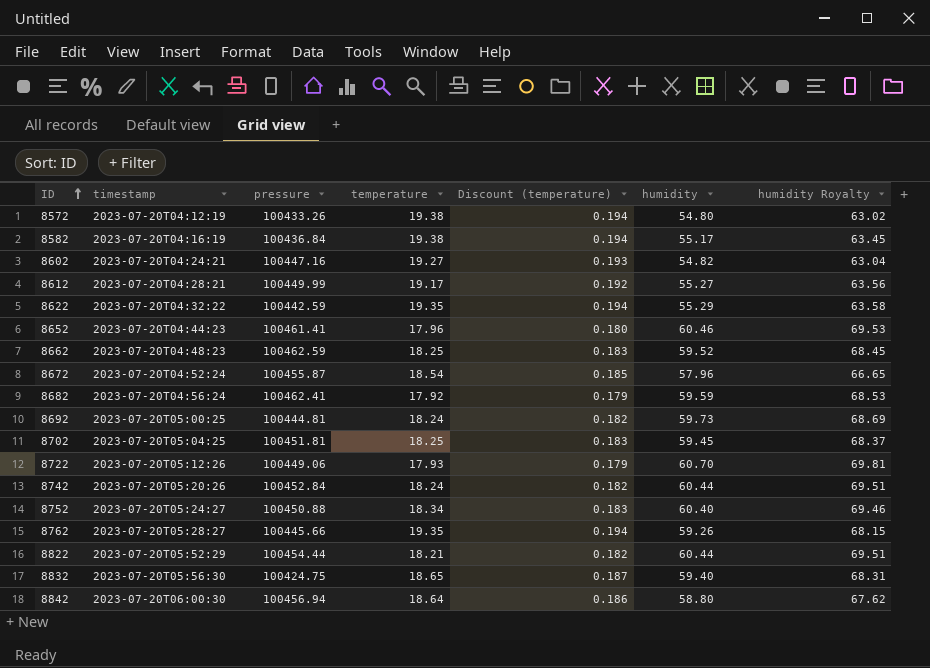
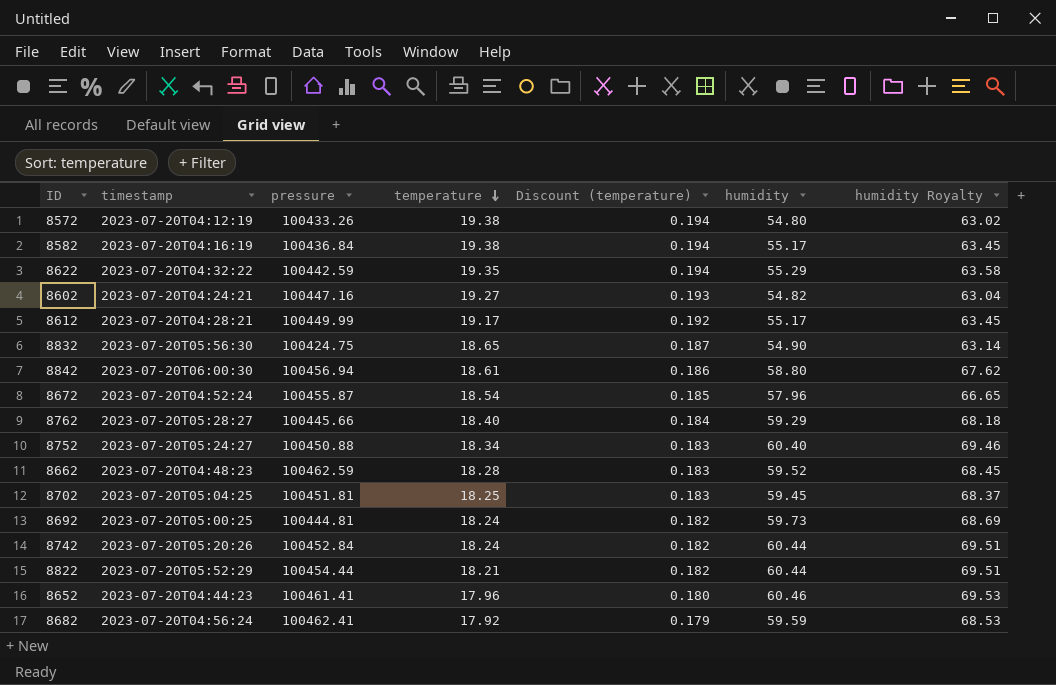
row order: ID ascending -> temperature descending
row 8722: 2023-07-20T05:12:26 | 100449.06 | 17.93 | 0.179 | 60.70 | 69.81 -> none
8612 | humidity: 55.27 -> 55.17
8612 | humidity Royalty: 63.56 -> 63.45
8832 | humidity: 59.40 -> 54.90
8832 | humidity Royalty: 68.31 -> 63.14
8842 | temperature: 18.64 -> 18.61
8762 | temperature: 19.35 -> 18.40
8762 | Discount (temperature): 0.194 -> 0.184
8762 | humidity: 59.26 -> 59.29
8762 | humidity Royalty: 68.15 -> 68.18
8662 | temperature: 18.25 -> 18.28

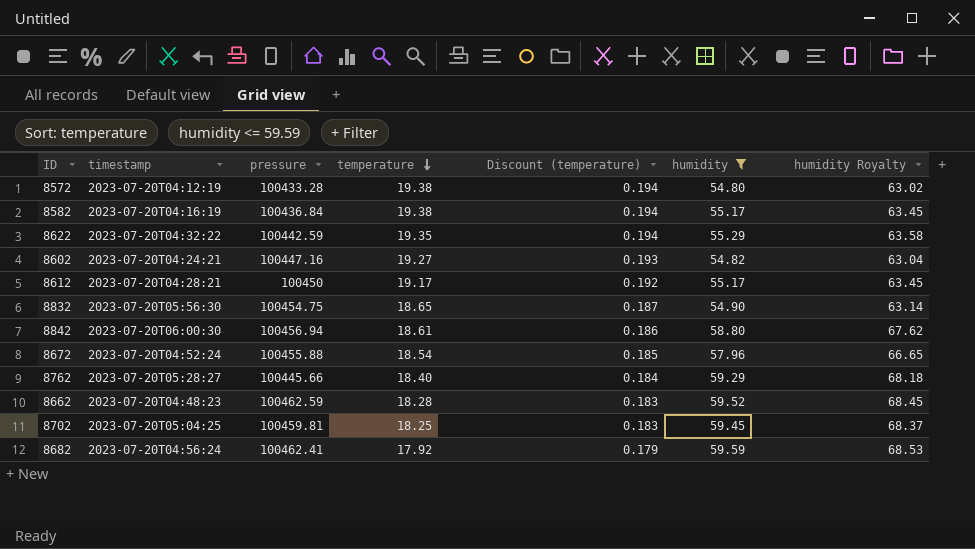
filter: none -> humidity <= 59.59
8572 | pressure: 100433.26 -> 100433.28
8612 | pressure: 100449.99 -> 100450
8832 | pressure: 100424.75 -> 100454.75
8672 | pressure: 100455.87 -> 100455.88
8702 | pressure: 100451.81 -> 100459.81

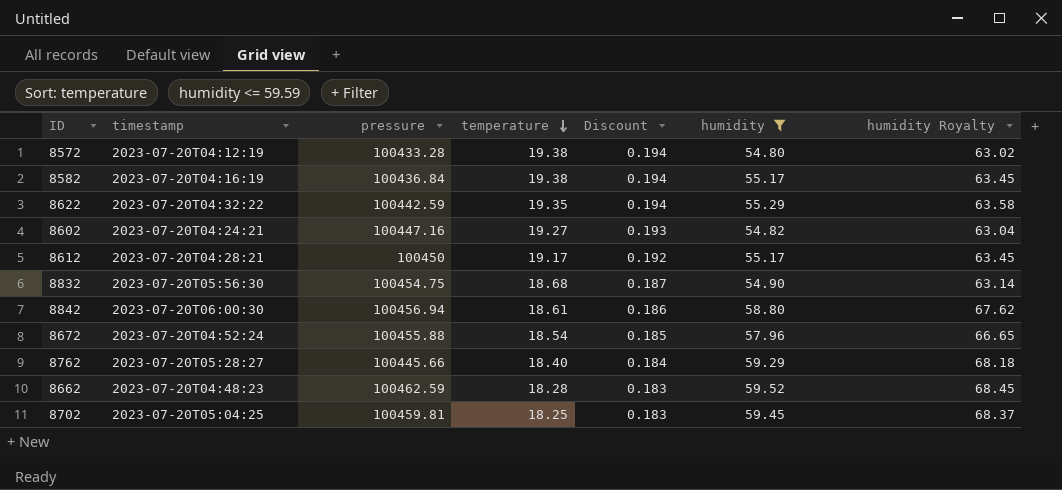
column name: Discount (temperature) -> Discount
row 8682: 2023-07-20T04:56:24 | 100462.41 | 17.92 | 0.179 | 59.59 | 68.53 -> none
8832 | temperature: 18.65 -> 18.68

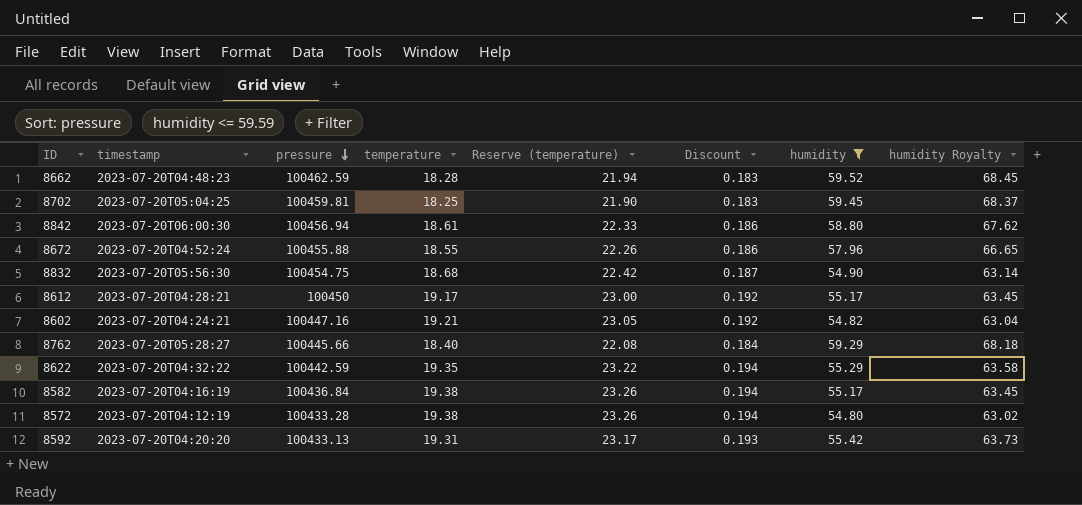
row order: temperature descending -> pressure descending
column Reserve (temperature) | formula: none -> [temperature] * 1.2
8672 | temperature: 18.54 -> 18.55
8672 | Discount: 0.185 -> 0.186
8602 | temperature: 19.27 -> 19.21
8602 | Discount: 0.193 -> 0.192
row 8592: none -> 2023-07-20T04:20:20 | 100433.13 | 19.31 | 23.17 | 0.193 | 55.42 | 63.73

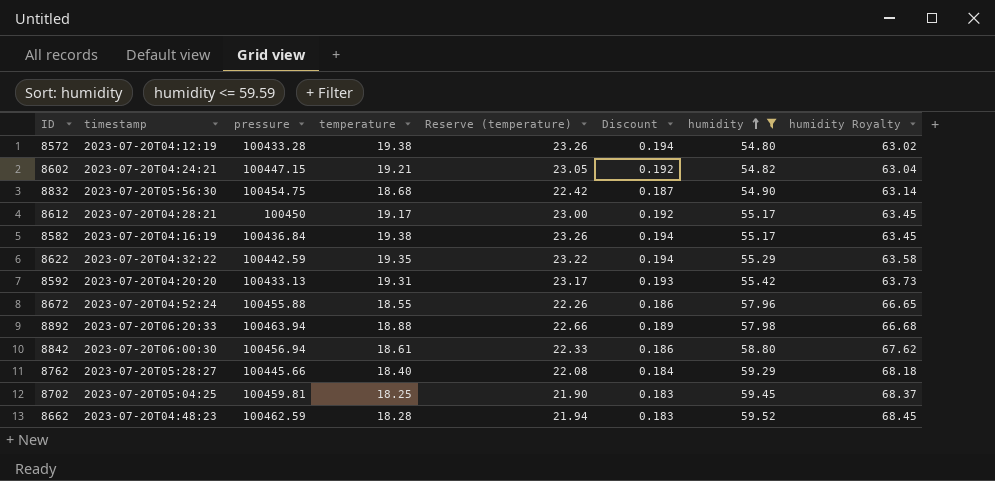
row order: pressure descending -> humidity ascending
8602 | pressure: 100447.16 -> 100447.15
row 8892: none -> 2023-07-20T06:20:33 | 100463.94 | 18.88 | 22.66 | 0.189 | 57.98 | 66.68

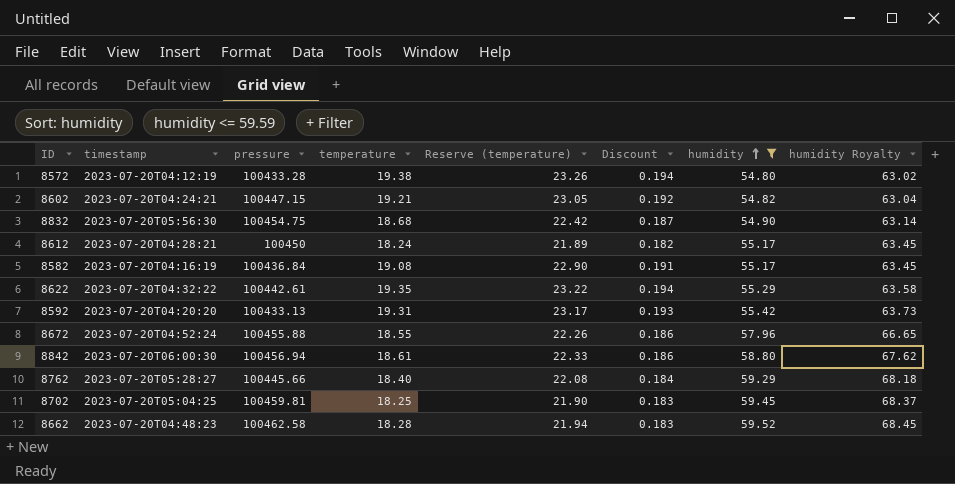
row 8892: 2023-07-20T06:20:33 | 100463.94 | 18.88 | 22.66 | 0.189 | 57.98 | 66.68 -> none
8612 | temperature: 19.17 -> 18.24
8612 | Reserve (temperature): 23.00 -> 21.89
8612 | Discount: 0.192 -> 0.182
8582 | temperature: 19.38 -> 19.08
8582 | Reserve (temperature): 23.26 -> 22.90
8582 | Discount: 0.194 -> 0.191
8622 | pressure: 100442.59 -> 100442.61
8662 | pressure: 100462.59 -> 100462.58

